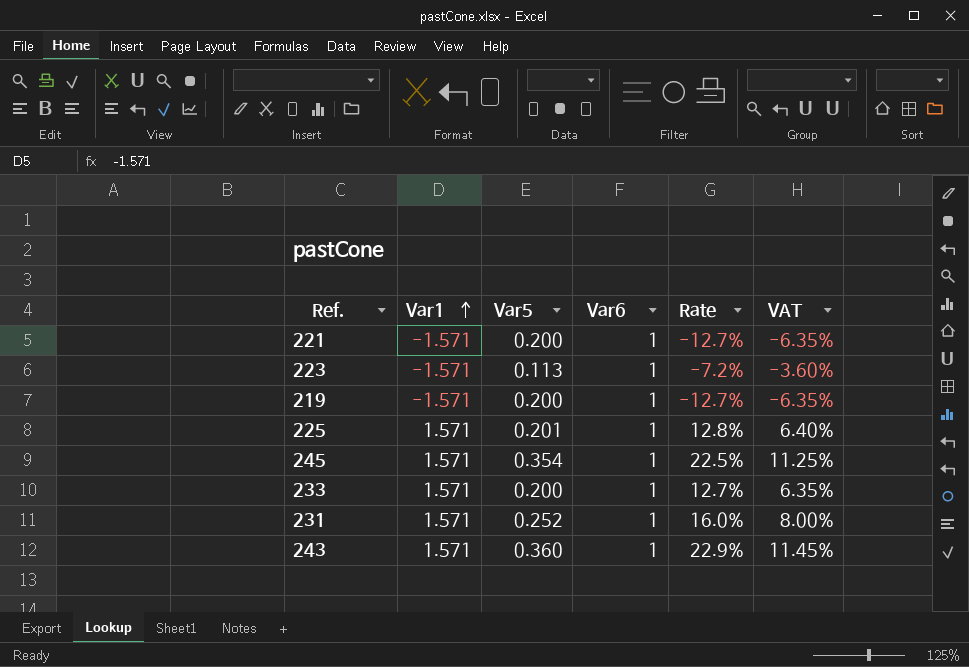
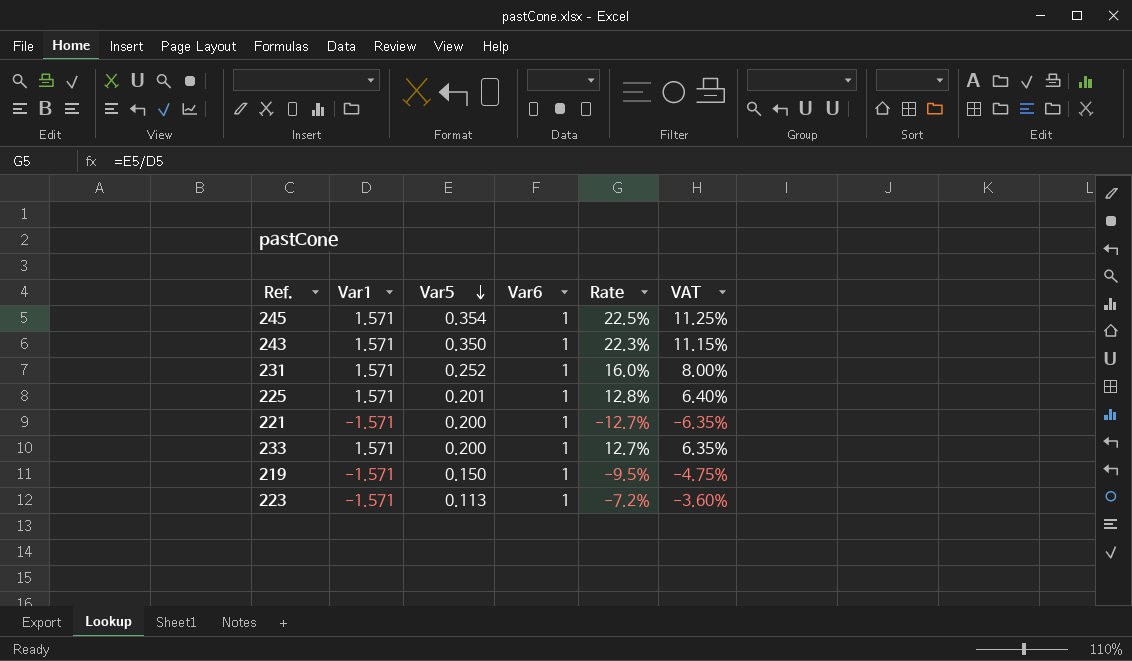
row order: Var1 ascending -> Var5 descending
243 | Var5: 0.360 -> 0.350
243 | Rate: 22.9% -> 22.3%
243 | VAT: 11.45% -> 11.15%
219 | Var5: 0.200 -> 0.150
219 | Rate: -12.7% -> -9.5%
219 | VAT: -6.35% -> -4.75%

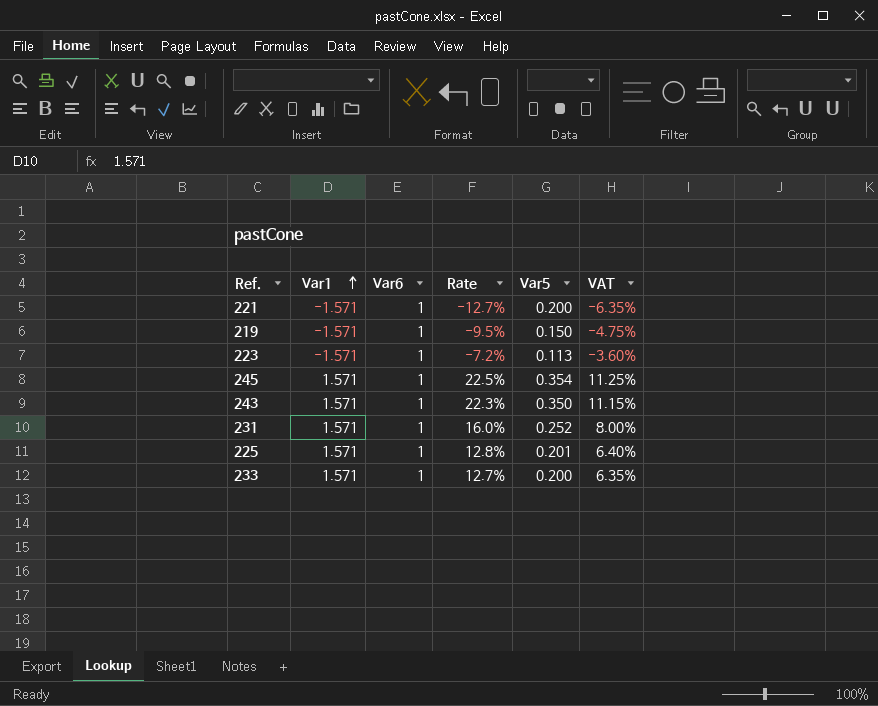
row order: Var5 descending -> Var1 ascending
column Var5 | position: 3 -> 5

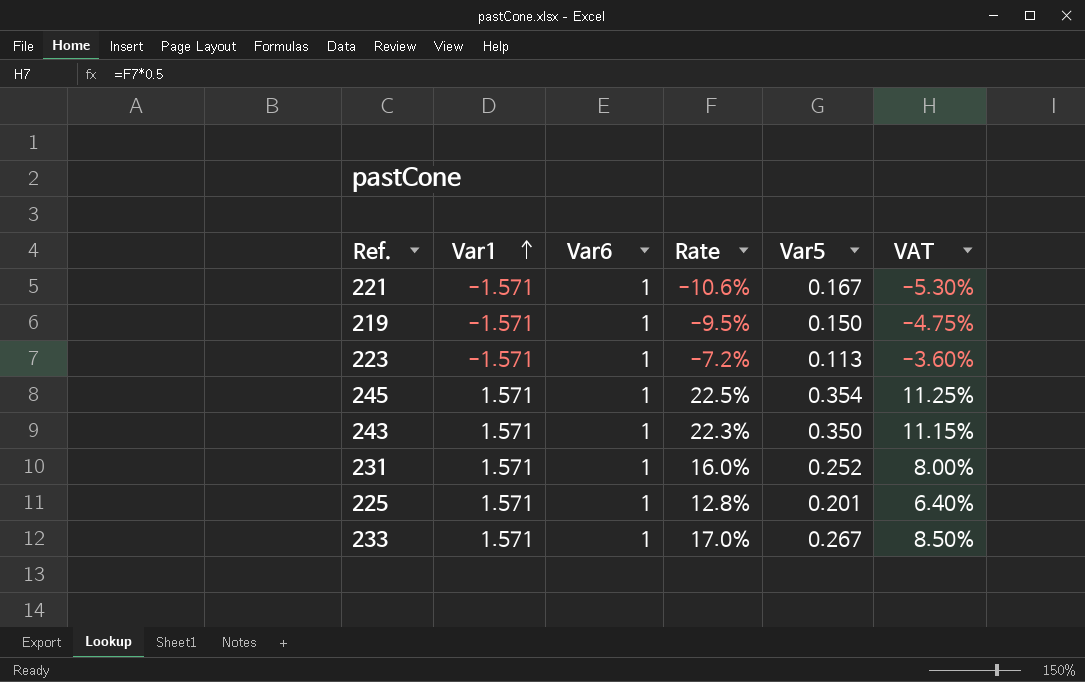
221 | Rate: -12.7% -> -10.6%
221 | Var5: 0.200 -> 0.167
221 | VAT: -6.35% -> -5.30%
233 | Rate: 12.7% -> 17.0%
233 | Var5: 0.200 -> 0.267
233 | VAT: 6.35% -> 8.50%

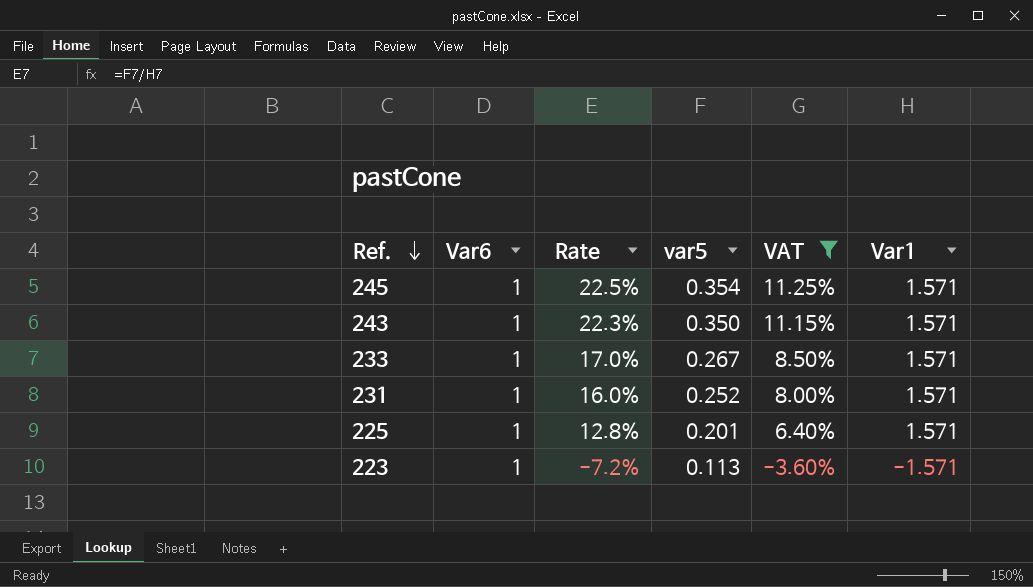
filter: none -> VAT >= -3.60%
row order: Var1 ascending -> Ref. descending
column name: Var5 -> var5
column Var1 | position: 2 -> 6

